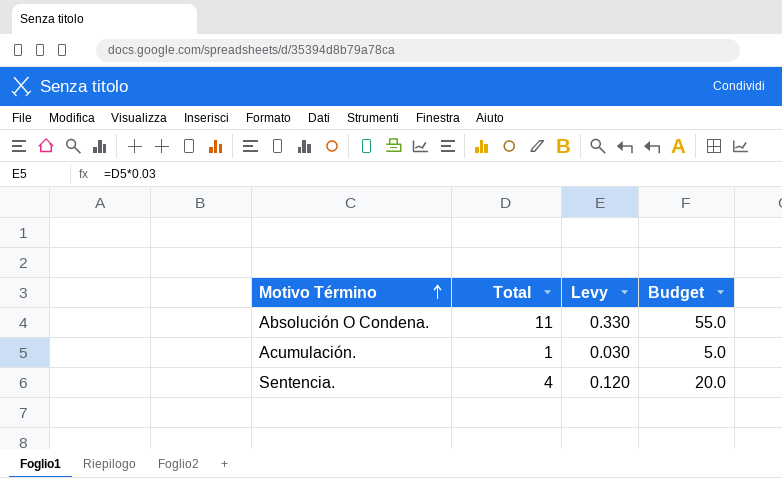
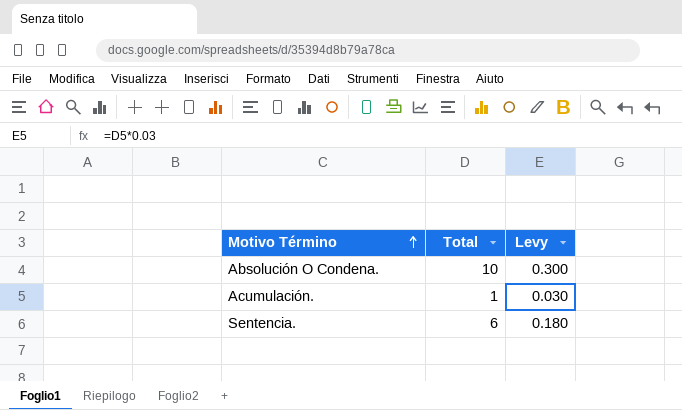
column Budget | formula: [Total] * 5 -> none
Absolución O Condena. | Total: 11 -> 10
Absolución O Condena. | Levy: 0.330 -> 0.300
Sentencia. | Total: 4 -> 6
Sentencia. | Levy: 0.120 -> 0.180

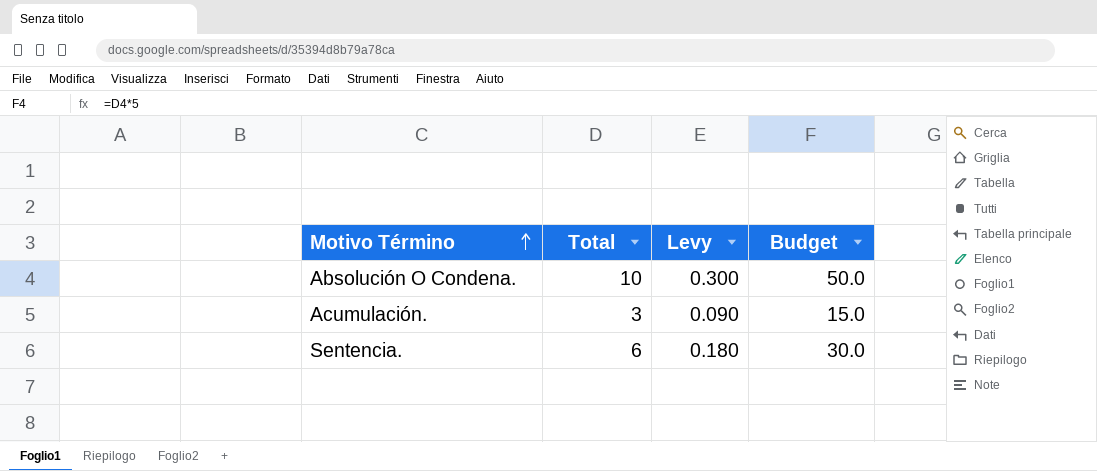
column Budget | formula: none -> [Total] * 5
Acumulación. | Total: 1 -> 3
Acumulación. | Levy: 0.030 -> 0.090

